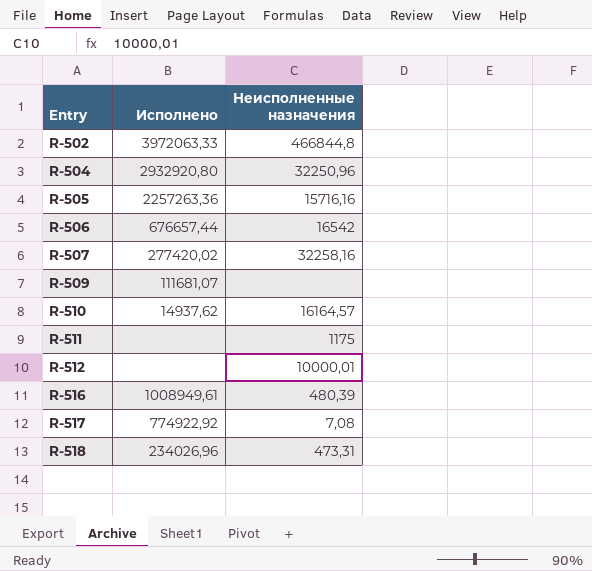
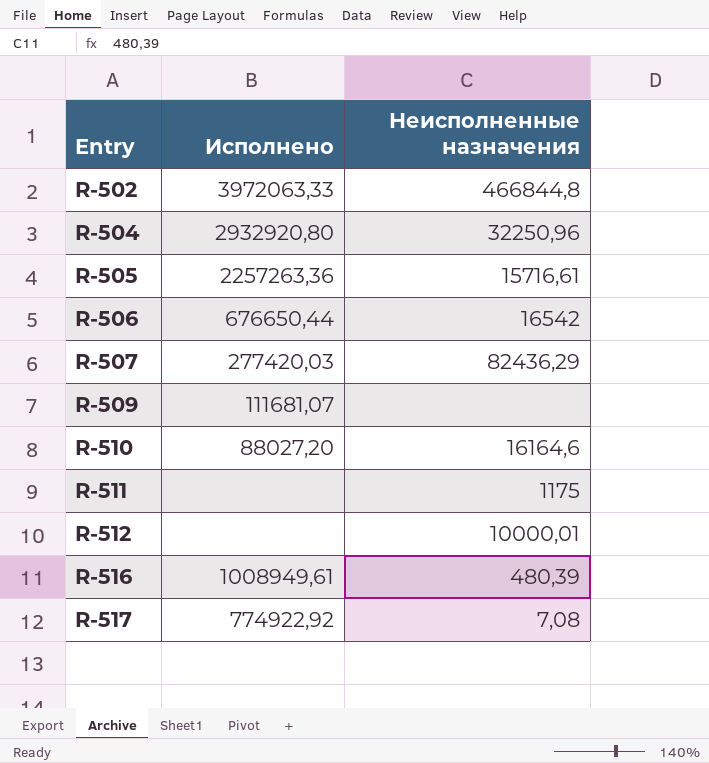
row R-518: 234026,96 | 473,31 -> none
R-505 | Неисполненные назначения: 15716,16 -> 15716,61
R-506 | Исполнено: 676657,44 -> 676650,44
R-507 | Исполнено: 277420,02 -> 277420,03
R-507 | Неисполненные назначения: 32258,16 -> 82436,29
R-510 | Исполнено: 14937,62 -> 88027,20
R-510 | Неисполненные назначения: 16164,57 -> 16164,6

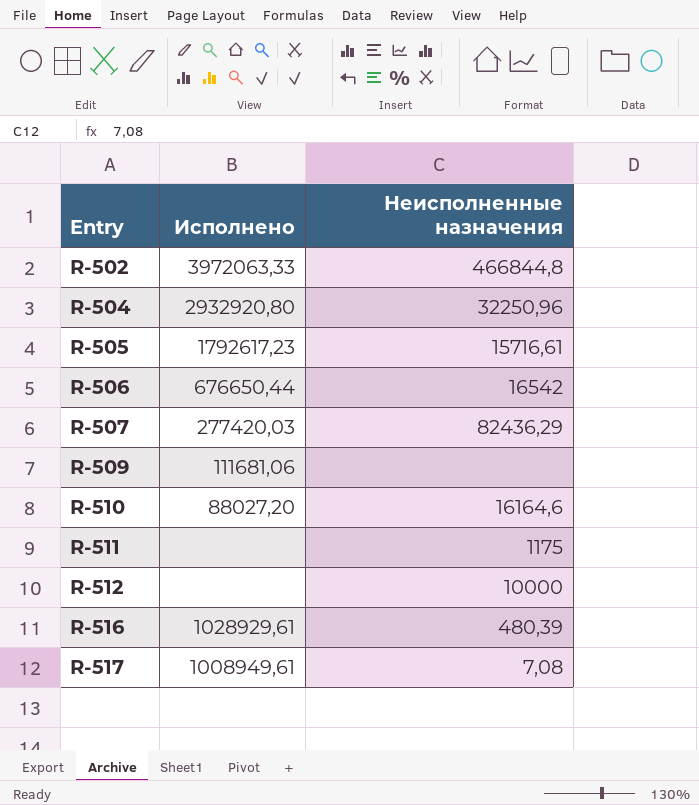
R-505 | Исполнено: 2257263,36 -> 1792617,23
R-509 | Исполнено: 111681,07 -> 111681,06
R-512 | Неисполненные назначения: 10000,01 -> 10000
R-516 | Исполнено: 1008949,61 -> 1028929,61
R-517 | Исполнено: 774922,92 -> 1008949,61

